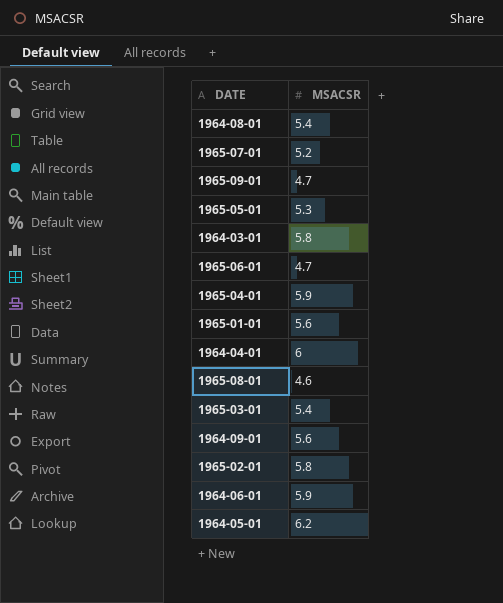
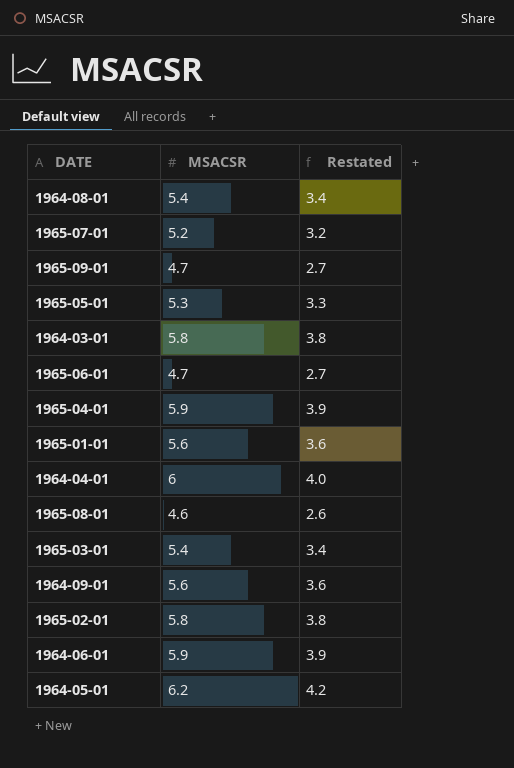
column Restated | formula: none -> [MSACSR] - 2

